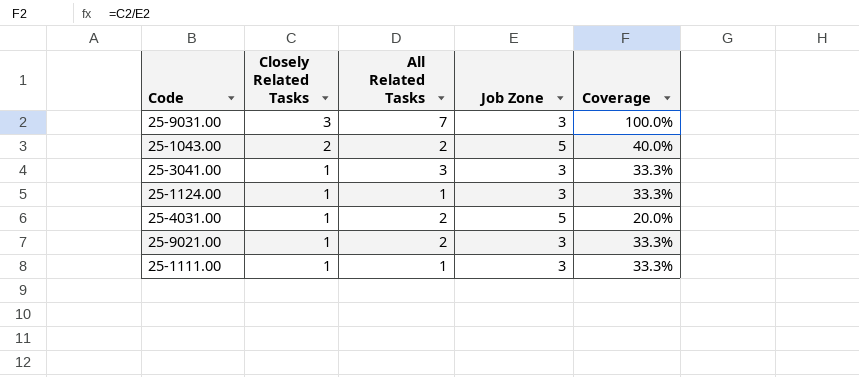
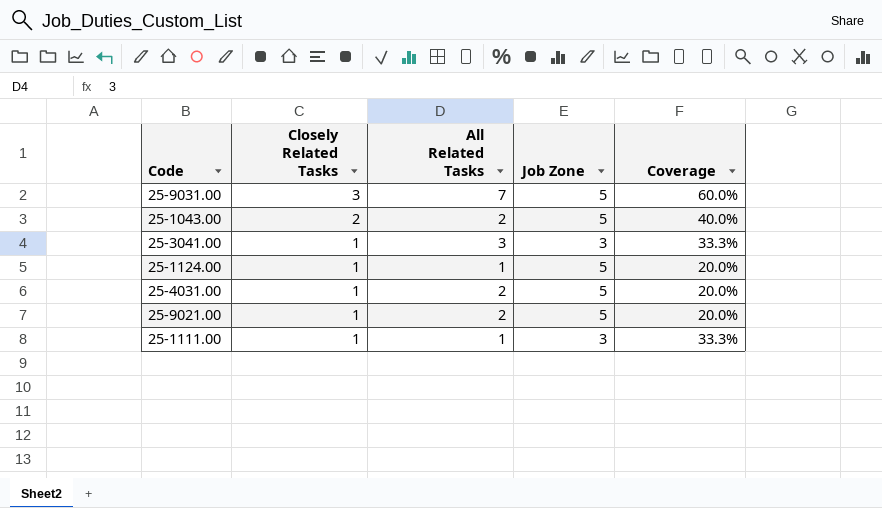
25-9031.00 | Job Zone: 3 -> 5
25-9031.00 | Coverage: 100.0% -> 60.0%
25-1124.00 | Job Zone: 3 -> 5
25-1124.00 | Coverage: 33.3% -> 20.0%
25-9021.00 | Job Zone: 3 -> 5
25-9021.00 | Coverage: 33.3% -> 20.0%

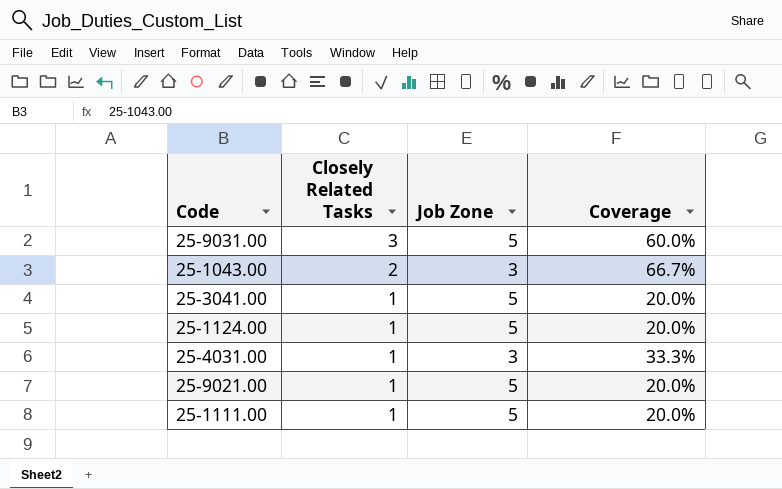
column All Related Tasks | position: 3 -> none
25-1043.00 | Job Zone: 5 -> 3
25-1043.00 | Coverage: 40.0% -> 66.7%
25-3041.00 | Job Zone: 3 -> 5
25-3041.00 | Coverage: 33.3% -> 20.0%
25-4031.00 | Job Zone: 5 -> 3
25-4031.00 | Coverage: 20.0% -> 33.3%
25-1111.00 | Job Zone: 3 -> 5
25-1111.00 | Coverage: 33.3% -> 20.0%

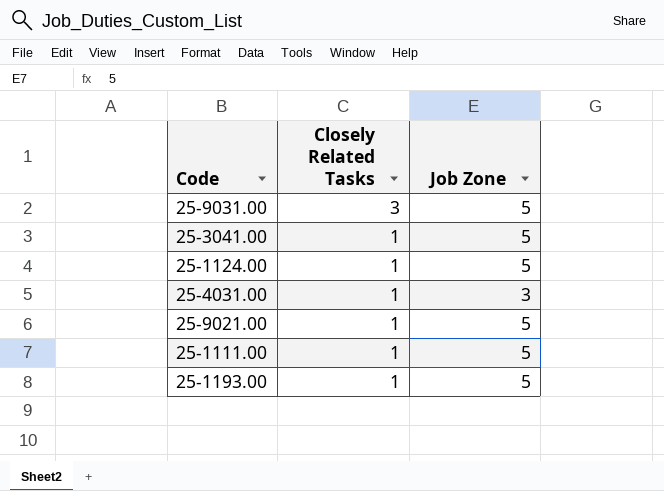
column Coverage | formula: [Closely Related Tasks] / [Job Zone] -> none
row 25-1043.00: 2 | 3 | 66.7% -> none
row 25-1193.00: none -> 1 | 5

